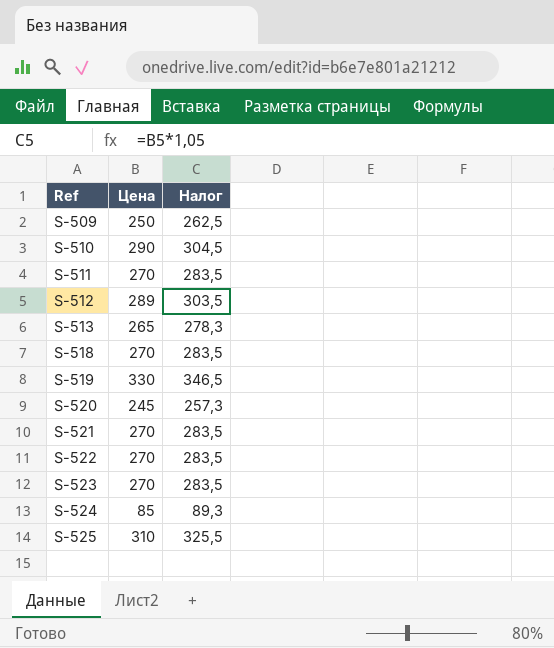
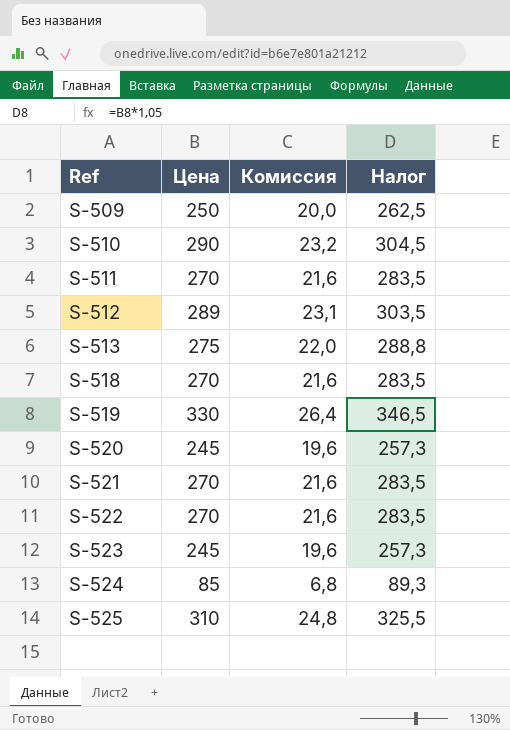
column Комиссия | formula: none -> [Цена] * 0,08
S-513 | Цена: 265 -> 275
S-513 | Налог: 278,3 -> 288,8
S-523 | Цена: 270 -> 245
S-523 | Налог: 283,5 -> 257,3

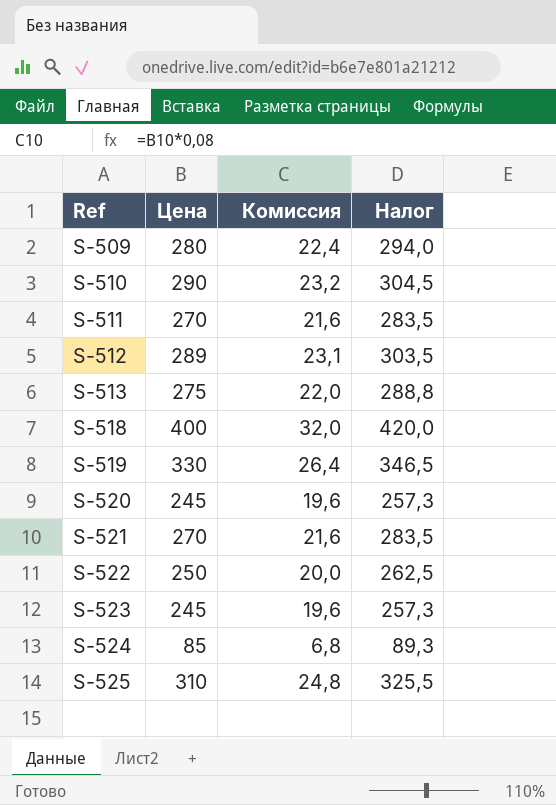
S-509 | Цена: 250 -> 280
S-509 | Комиссия: 20,0 -> 22,4
S-509 | Налог: 262,5 -> 294,0
S-518 | Цена: 270 -> 400
S-518 | Комиссия: 21,6 -> 32,0
S-518 | Налог: 283,5 -> 420,0
S-522 | Цена: 270 -> 250
S-522 | Комиссия: 21,6 -> 20,0
S-522 | Налог: 283,5 -> 262,5

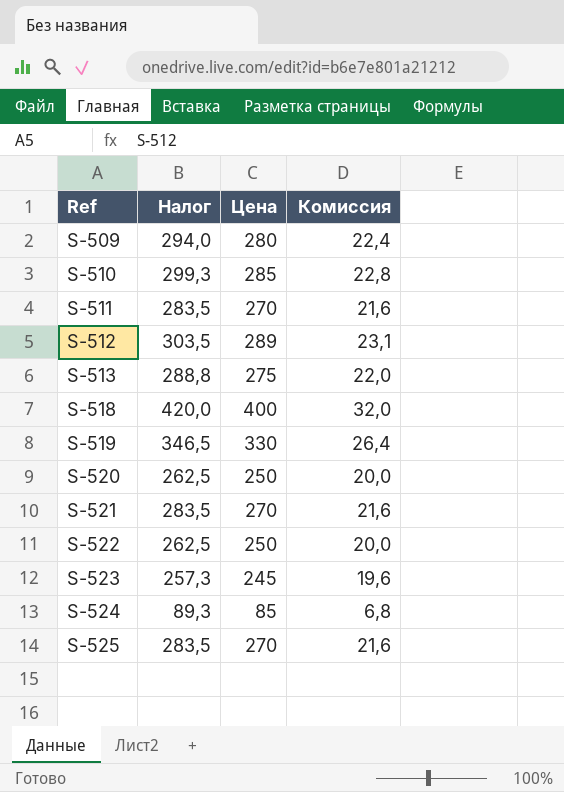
column Налог | position: 4 -> 2
S-510 | Налог: 304,5 -> 299,3
S-510 | Цена: 290 -> 285
S-510 | Комиссия: 23,2 -> 22,8
S-520 | Налог: 257,3 -> 262,5
S-520 | Цена: 245 -> 250
S-520 | Комиссия: 19,6 -> 20,0
S-525 | Налог: 325,5 -> 283,5
S-525 | Цена: 310 -> 270
S-525 | Комиссия: 24,8 -> 21,6

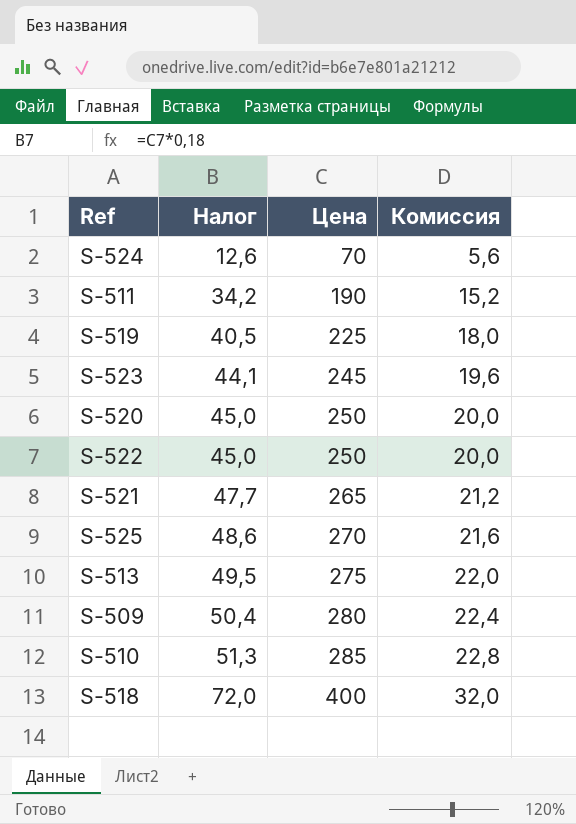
row order: Ref ascending -> Налог ascending
column Налог | formula: [Цена] * 1,05 -> [Цена] * 0,18
row S-512: 303,5 | 289 | 23,1 -> none
S-524 | Цена: 85 -> 70
S-524 | Комиссия: 6,8 -> 5,6
S-511 | Цена: 270 -> 190
S-511 | Комиссия: 21,6 -> 15,2
S-519 | Цена: 330 -> 225
S-519 | Комиссия: 26,4 -> 18,0
S-521 | Цена: 270 -> 265
S-521 | Комиссия: 21,6 -> 21,2

